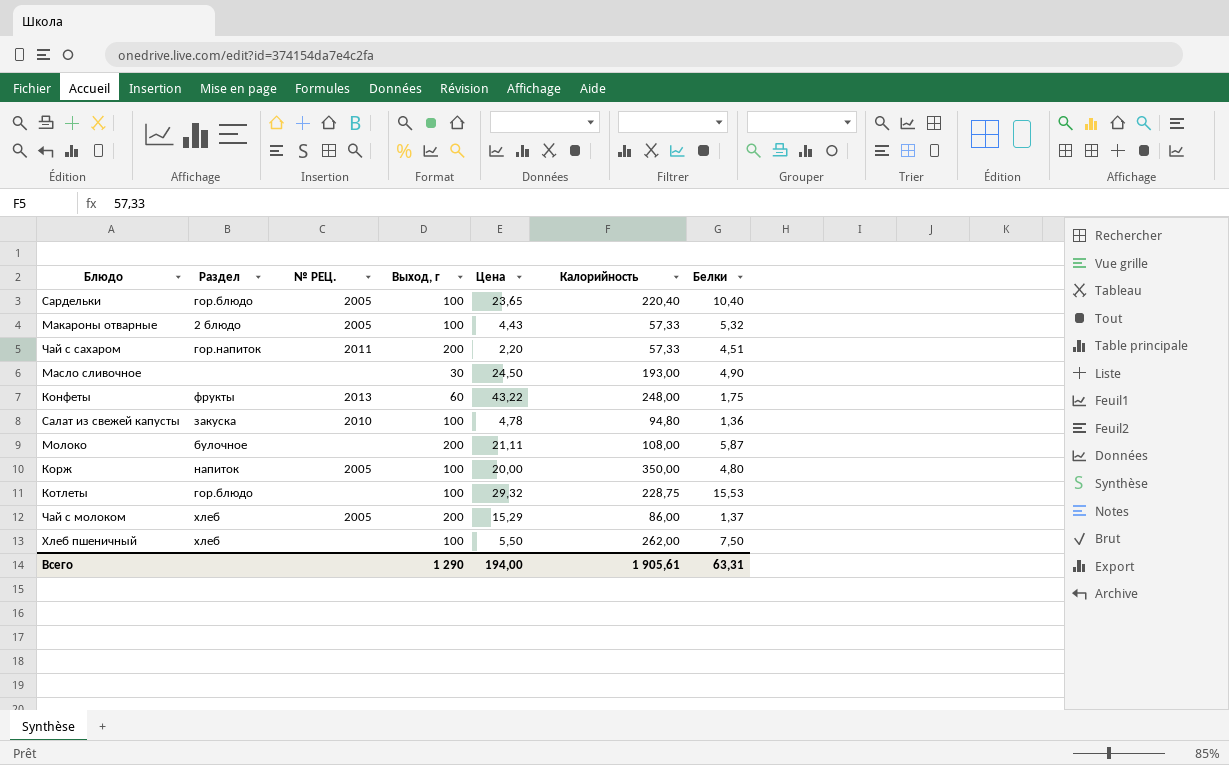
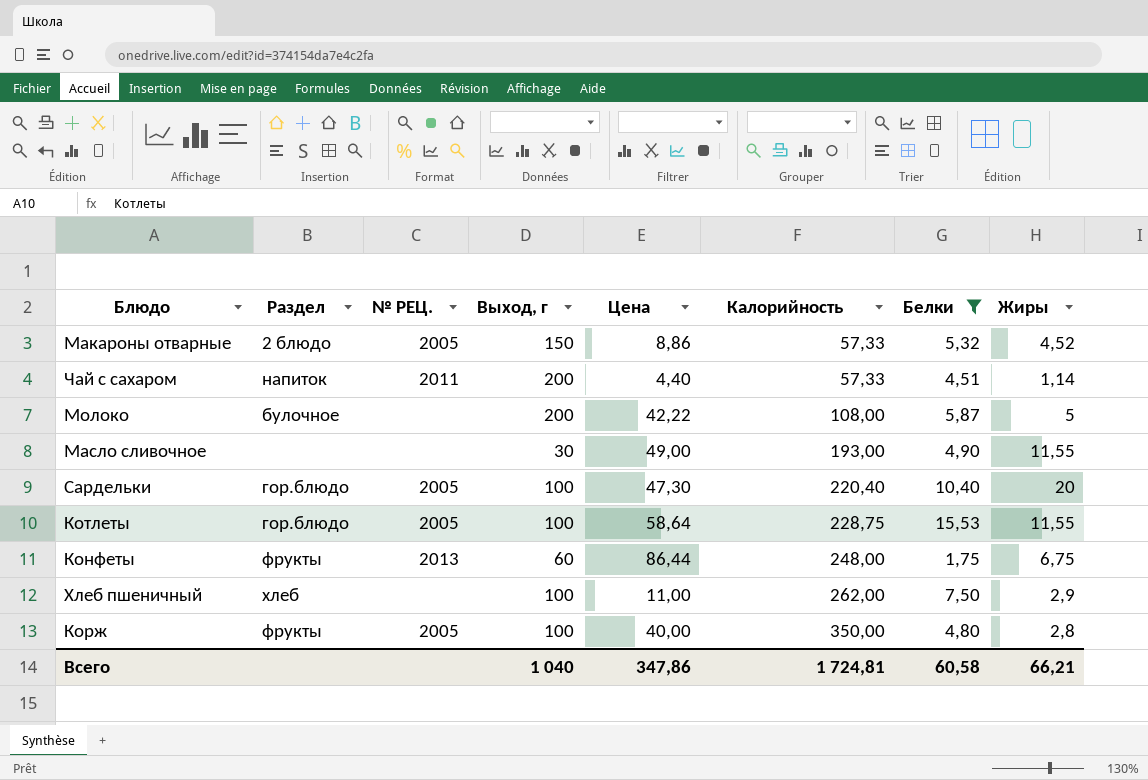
filter: none -> Белки >= 1,75
row order: none -> Калорийность ascending
column Жиры | position: none -> 8
Макароны отварные | Выход, г: 100 -> 150
Макароны отварные | Цена: 4,43 -> 8,86
Чай с сахаром | Раздел: гор.напиток -> напиток
Чай с сахаром | Цена: 2,20 -> 4,40
Молоко | Цена: 21,11 -> 42,22
Масло сливочное | Цена: 24,50 -> 49,00
Сардельки | Цена: 23,65 -> 47,30
Котлеты | № РЕЦ.: none -> 2005
Котлеты | Цена: 29,32 -> 58,64
Конфеты | Цена: 43,22 -> 86,44
Хлеб пшеничный | Цена: 5,50 -> 11,00
Корж | Раздел: напиток -> фрукты
Корж | Цена: 20,00 -> 40,00
Всего | Выход, г: 1 290 -> 1 040
Всего | Цена: 194,00 -> 347,86
Всего | Калорийность: 1 905,61 -> 1 724,81
Всего | Белки: 63,31 -> 60,58

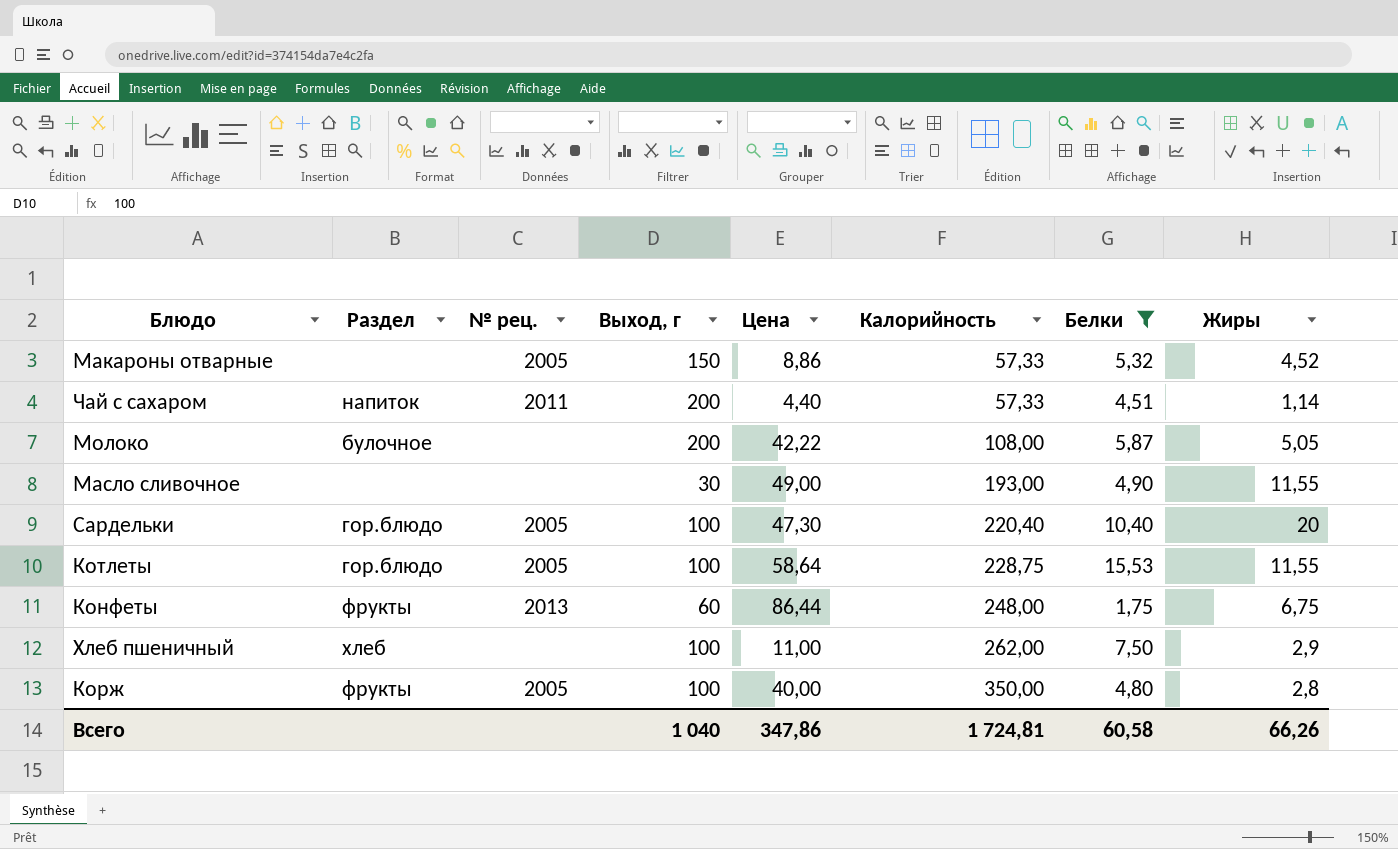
column name: № РЕЦ. -> № рец.
Макароны отварные | Раздел: 2 блюдо -> none
Молоко | Жиры: 5 -> 5,05
Всего | Жиры: 66,21 -> 66,26

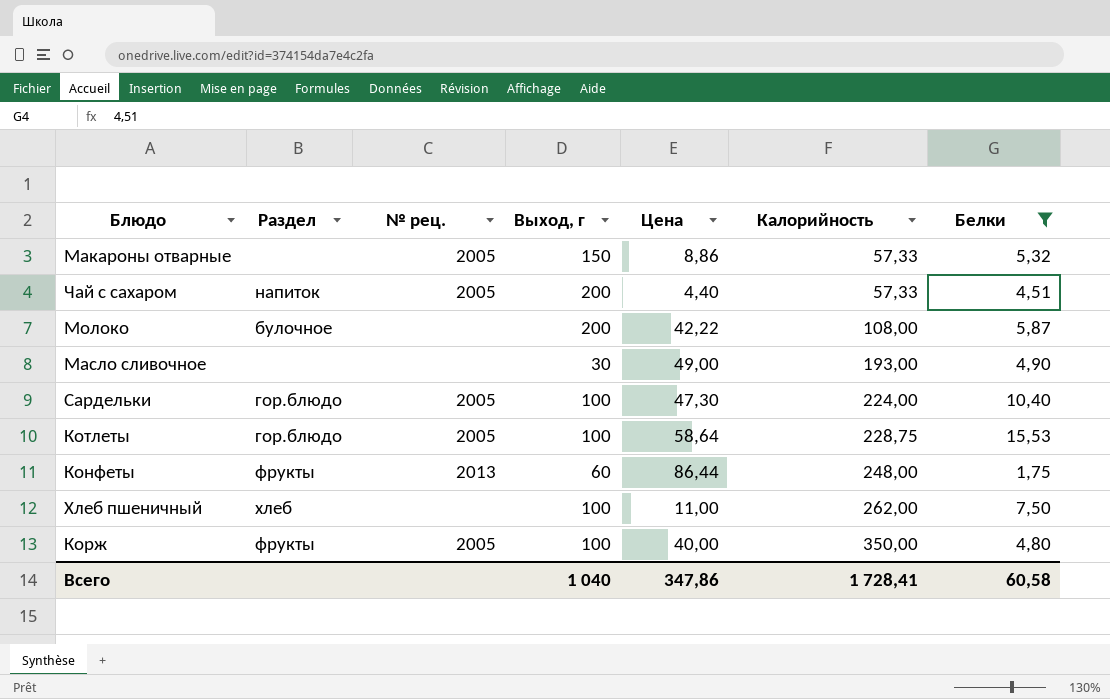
column Жиры | position: 8 -> none
Чай с сахаром | № рец.: 2011 -> 2005
Сардельки | Калорийность: 220,40 -> 224,00
Всего | Калорийность: 1 724,81 -> 1 728,41

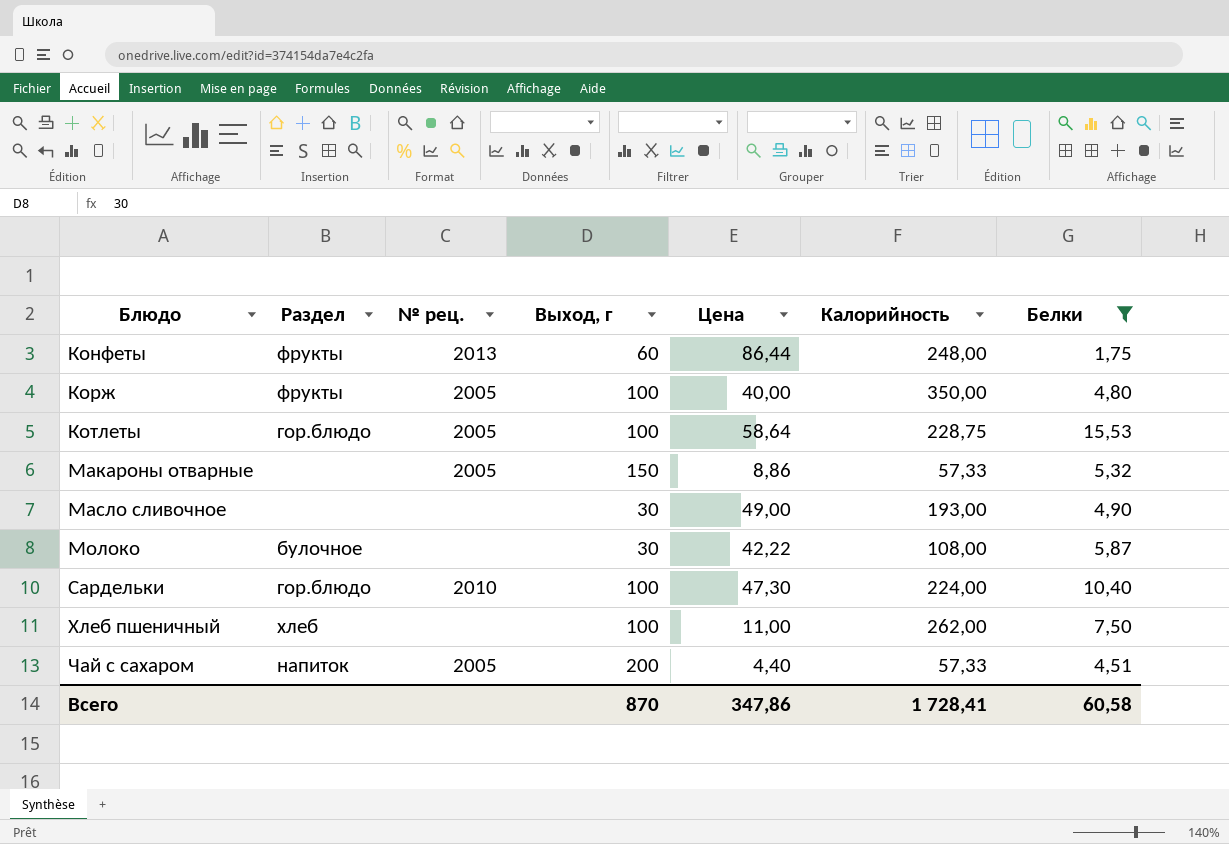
row order: Калорийность ascending -> Блюдо ascending
Молоко | Выход, г: 200 -> 30
Сардельки | № рец.: 2005 -> 2010
Всего | Выход, г: 1 040 -> 870

